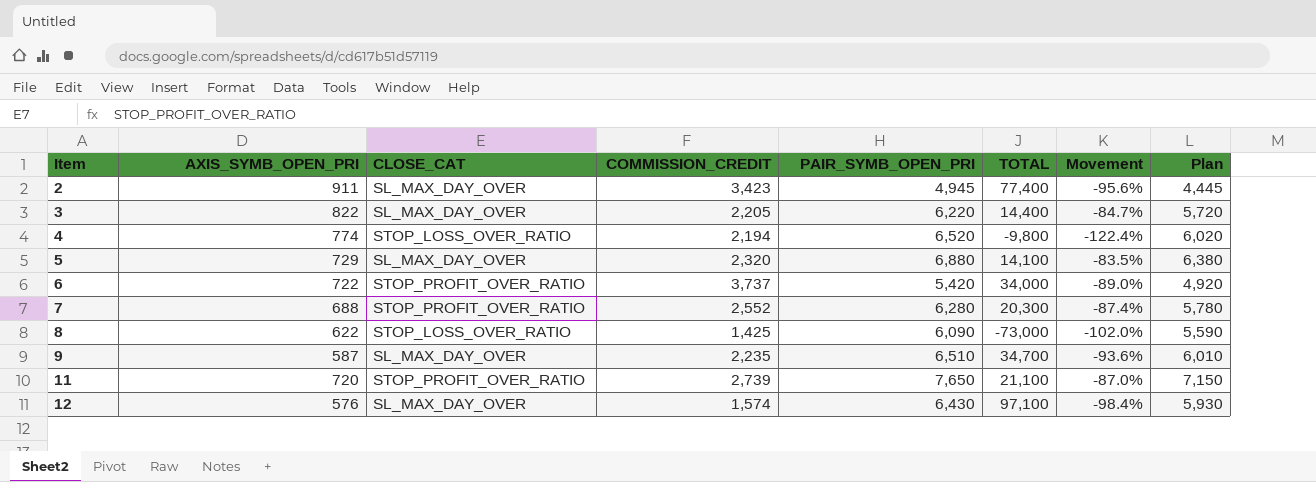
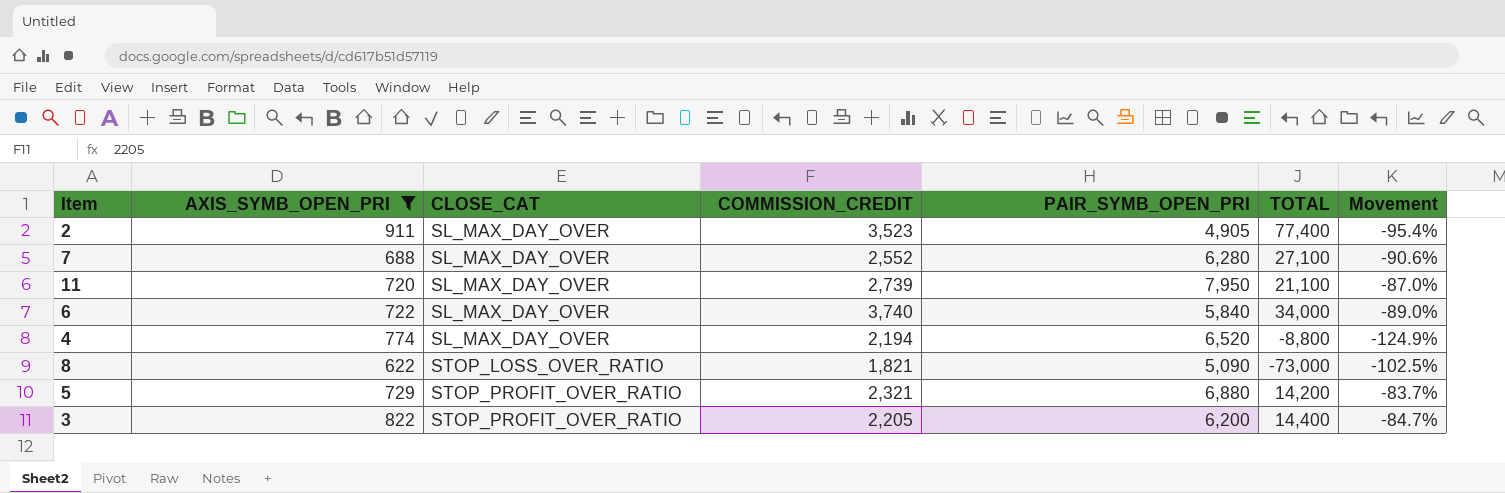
filter: none -> AXIS_SYMB_OPEN_PRI >= 622
row order: Item ascending -> CLOSE_CAT ascending
column Plan | formula: [PAIR_SYMB_OPEN_PRI] - 500 -> none
2 | COMMISSION_CREDIT: 3,423 -> 3,523
2 | PAIR_SYMB_OPEN_PRI: 4,945 -> 4,905
2 | Movement: -95.6% -> -95.4%
7 | CLOSE_CAT: STOP_PROFIT_OVER_RATIO -> SL_MAX_DAY_OVER
7 | TOTAL: 20,300 -> 27,100
7 | Movement: -87.4% -> -90.6%
11 | CLOSE_CAT: STOP_PROFIT_OVER_RATIO -> SL_MAX_DAY_OVER
11 | PAIR_SYMB_OPEN_PRI: 7,650 -> 7,950
6 | CLOSE_CAT: STOP_PROFIT_OVER_RATIO -> SL_MAX_DAY_OVER
6 | COMMISSION_CREDIT: 3,737 -> 3,740
6 | PAIR_SYMB_OPEN_PRI: 5,420 -> 5,840
4 | CLOSE_CAT: STOP_LOSS_OVER_RATIO -> SL_MAX_DAY_OVER
4 | TOTAL: -9,800 -> -8,800
4 | Movement: -122.4% -> -124.9%
8 | COMMISSION_CREDIT: 1,425 -> 1,821
8 | PAIR_SYMB_OPEN_PRI: 6,090 -> 5,090
8 | Movement: -102.0% -> -102.5%
5 | CLOSE_CAT: SL_MAX_DAY_OVER -> STOP_PROFIT_OVER_RATIO
5 | COMMISSION_CREDIT: 2,320 -> 2,321
5 | TOTAL: 14,100 -> 14,200
5 | Movement: -83.5% -> -83.7%
3 | CLOSE_CAT: SL_MAX_DAY_OVER -> STOP_PROFIT_OVER_RATIO
3 | PAIR_SYMB_OPEN_PRI: 6,220 -> 6,200

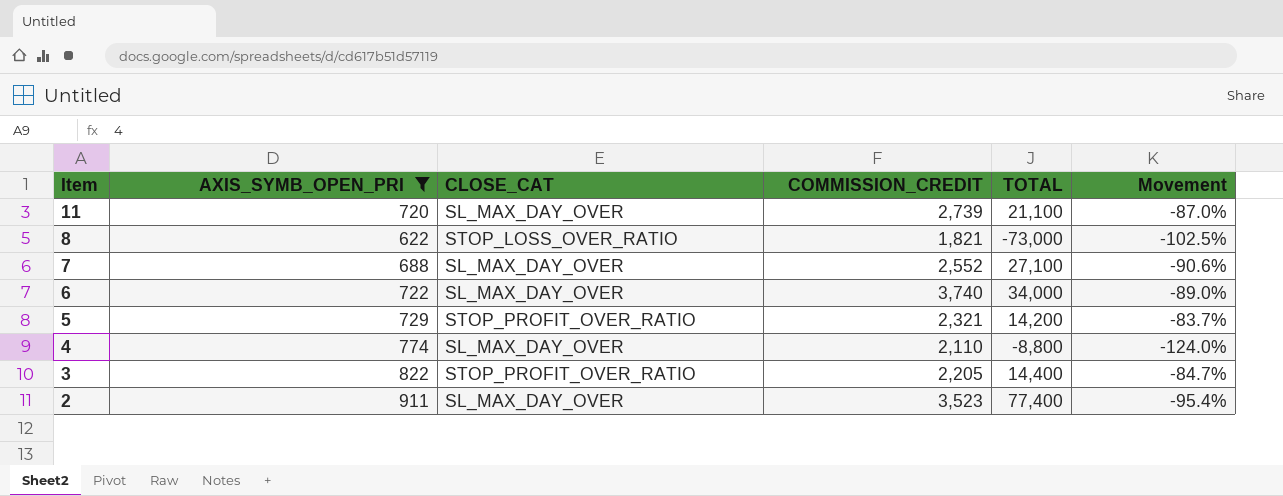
row order: CLOSE_CAT ascending -> Item descending
column PAIR_SYMB_OPEN_PRI | position: 5 -> none
4 | COMMISSION_CREDIT: 2,194 -> 2,110
4 | Movement: -124.9% -> -124.0%

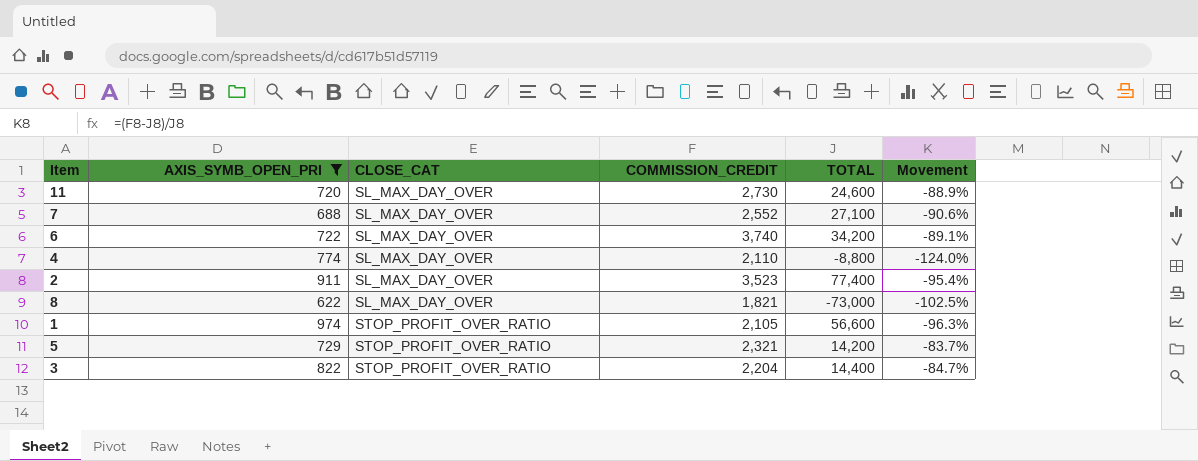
row order: Item descending -> CLOSE_CAT ascending
11 | COMMISSION_CREDIT: 2,739 -> 2,730
11 | TOTAL: 21,100 -> 24,600
11 | Movement: -87.0% -> -88.9%
6 | TOTAL: 34,000 -> 34,200
6 | Movement: -89.0% -> -89.1%
8 | CLOSE_CAT: STOP_LOSS_OVER_RATIO -> SL_MAX_DAY_OVER
row 1: none -> 974 | STOP_PROFIT_OVER_RATIO | 2,105 | 56,600 | -96.3%
3 | COMMISSION_CREDIT: 2,205 -> 2,204

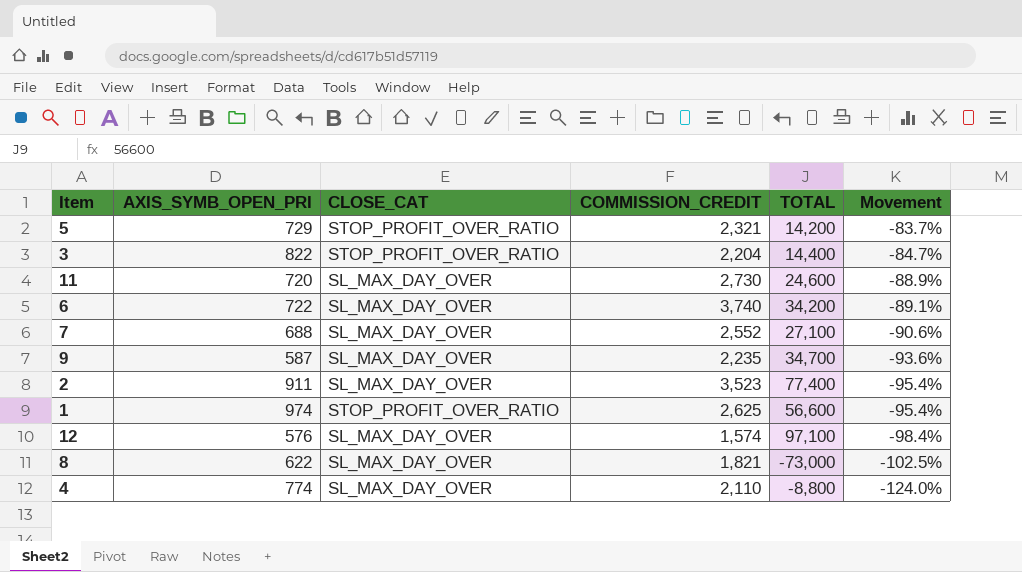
filter: AXIS_SYMB_OPEN_PRI >= 622 -> none
row order: CLOSE_CAT ascending -> Movement descending
1 | COMMISSION_CREDIT: 2,105 -> 2,625
1 | Movement: -96.3% -> -95.4%

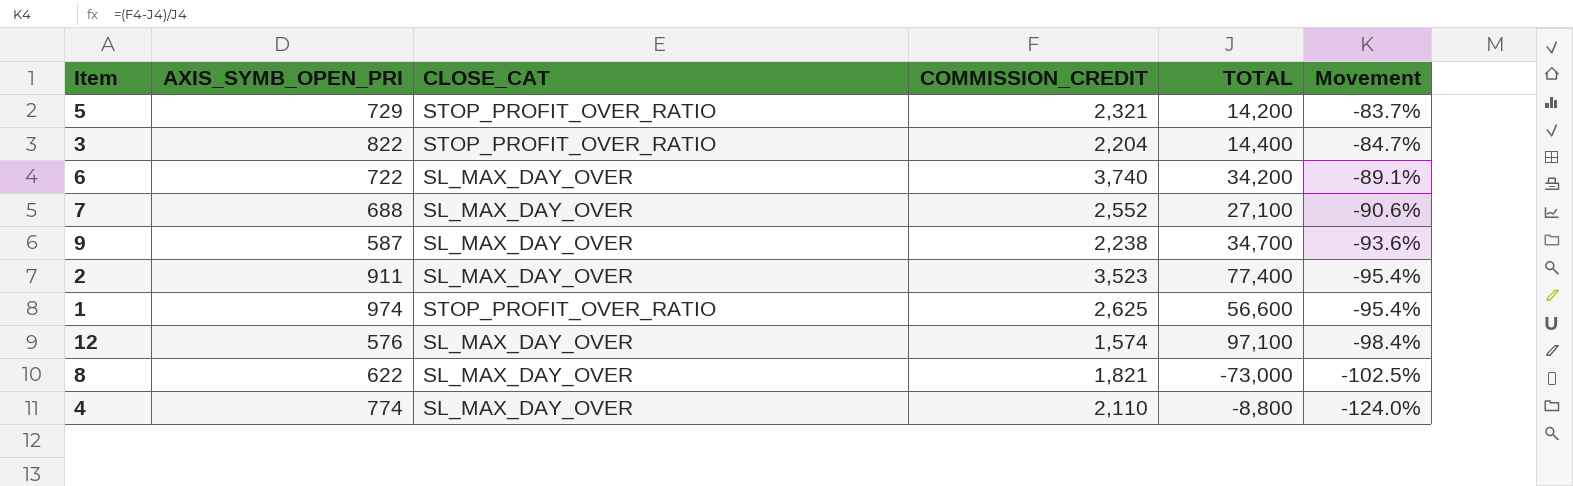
row 11: 720 | SL_MAX_DAY_OVER | 2,730 | 24,600 | -88.9% -> none
9 | COMMISSION_CREDIT: 2,235 -> 2,238

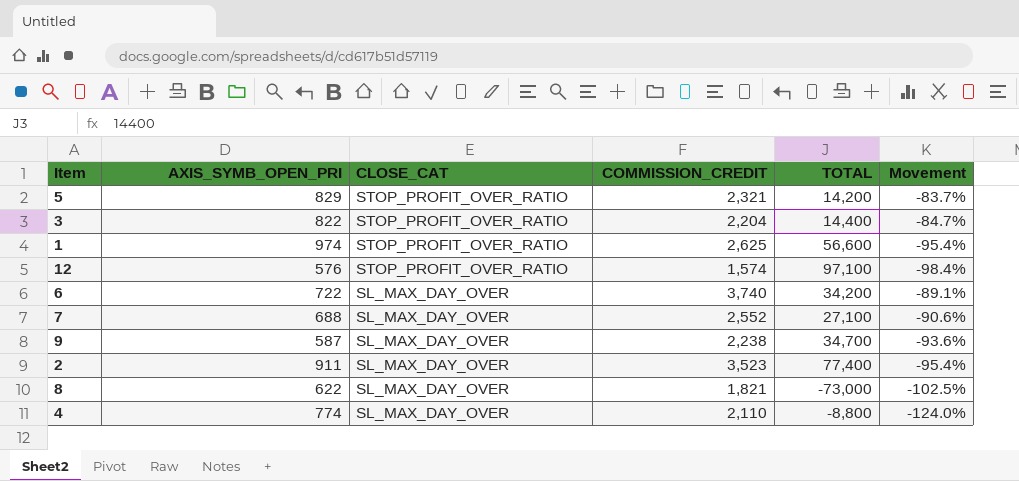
row order: Movement descending -> CLOSE_CAT descending
5 | AXIS_SYMB_OPEN_PRI: 729 -> 829
12 | CLOSE_CAT: SL_MAX_DAY_OVER -> STOP_PROFIT_OVER_RATIO

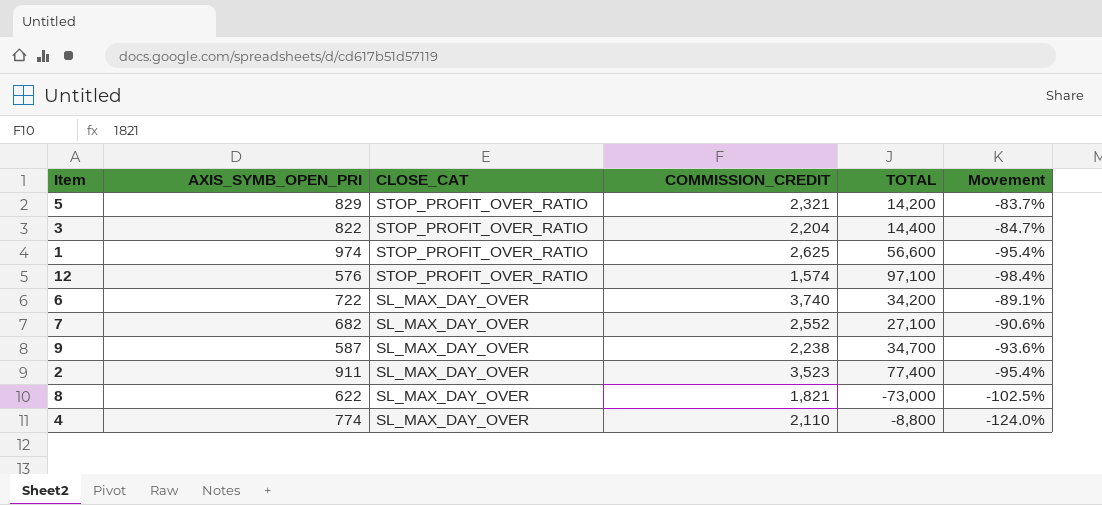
7 | AXIS_SYMB_OPEN_PRI: 688 -> 682

